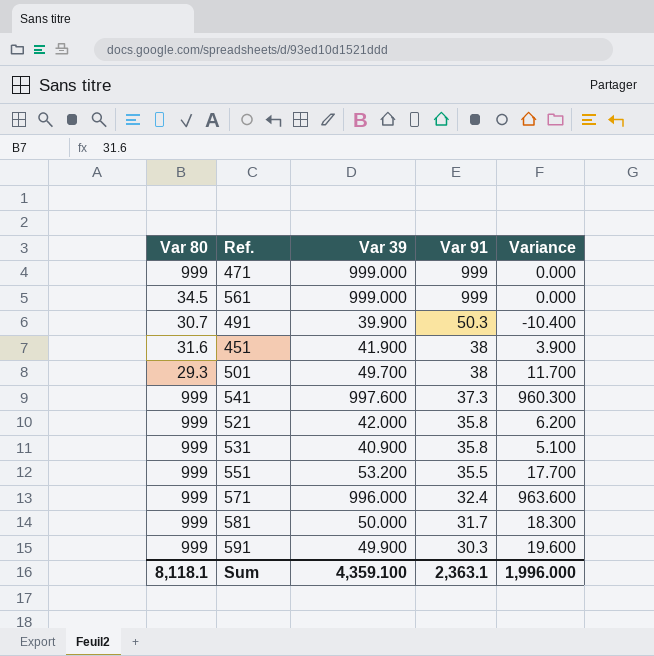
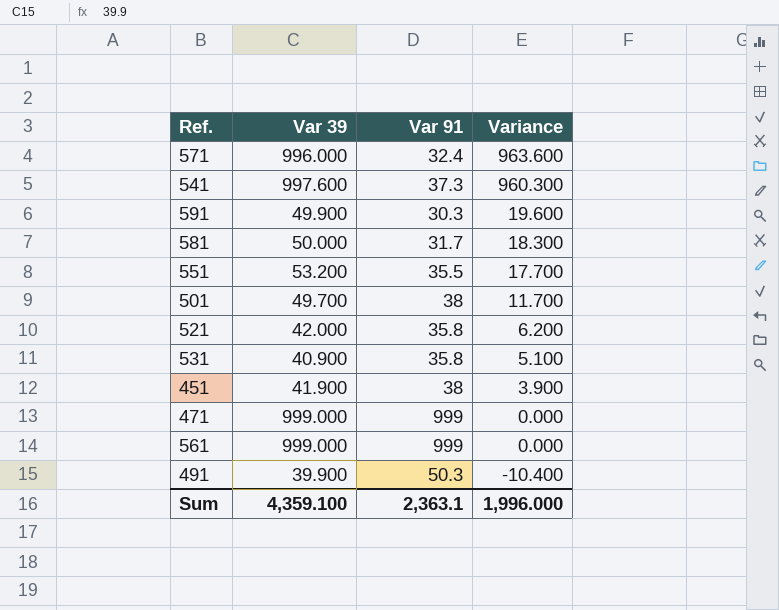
row order: Var 91 descending -> Variance descending
column Var 80 | position: 1 -> none

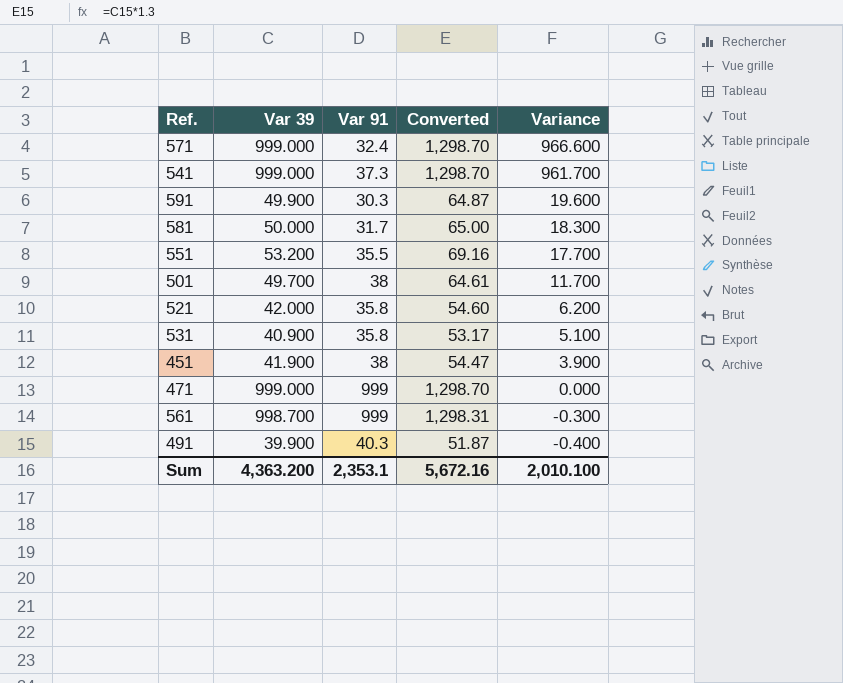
column Converted | formula: none -> [Var 39] * 1.3
571 | Var 39: 996.000 -> 999.000
571 | Variance: 963.600 -> 966.600
541 | Var 39: 997.600 -> 999.000
541 | Variance: 960.300 -> 961.700
561 | Var 39: 999.000 -> 998.700
561 | Variance: 0.000 -> -0.300
491 | Var 91: 50.3 -> 40.3
491 | Variance: -10.400 -> -0.400
Sum | Var 39: 4,359.100 -> 4,363.200
Sum | Var 91: 2,363.1 -> 2,353.1
Sum | Variance: 1,996.000 -> 2,010.100

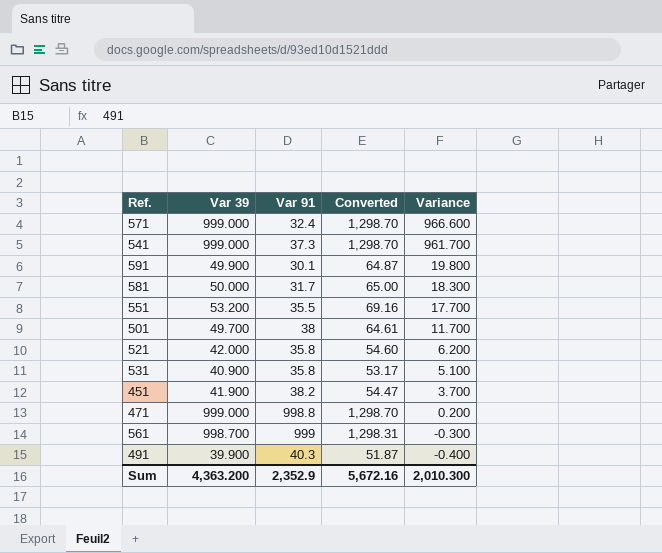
591 | Var 91: 30.3 -> 30.1
591 | Variance: 19.600 -> 19.800
451 | Var 91: 38 -> 38.2
451 | Variance: 3.900 -> 3.700
471 | Var 91: 999 -> 998.8
471 | Variance: 0.000 -> 0.200
Sum | Var 91: 2,353.1 -> 2,352.9
Sum | Variance: 2,010.100 -> 2,010.300

